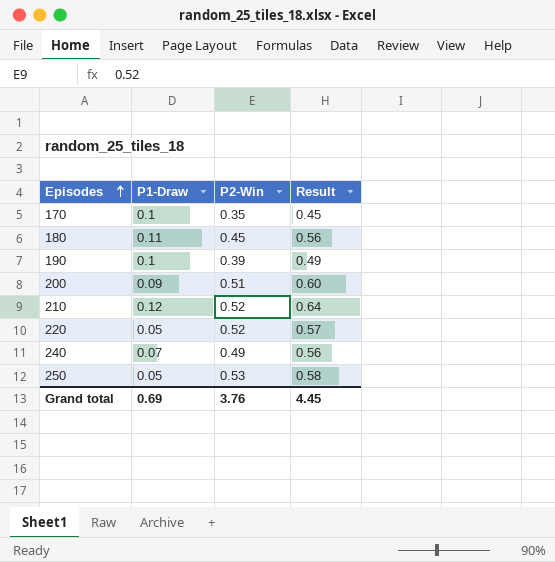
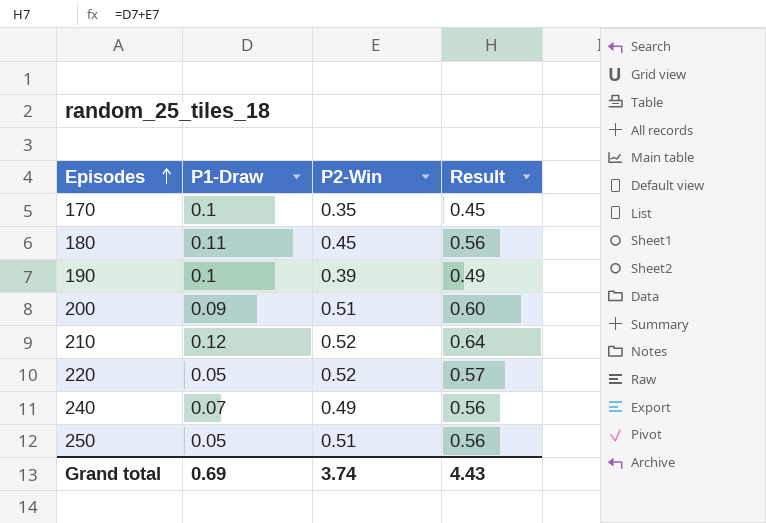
250 | P2-Win: 0.53 -> 0.51
250 | Result: 0.58 -> 0.56
Grand total | P2-Win: 3.76 -> 3.74
Grand total | Result: 4.45 -> 4.43

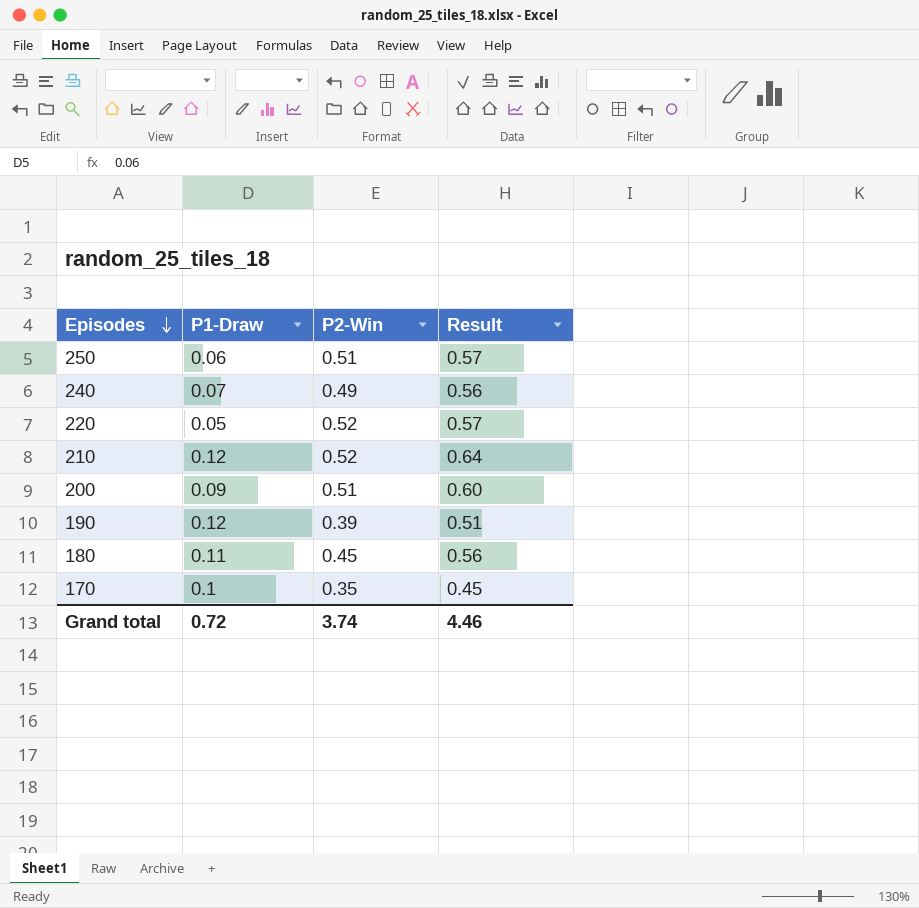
row order: Episodes ascending -> Episodes descending
250 | P1-Draw: 0.05 -> 0.06
250 | Result: 0.56 -> 0.57
190 | P1-Draw: 0.1 -> 0.12
190 | Result: 0.49 -> 0.51
Grand total | P1-Draw: 0.69 -> 0.72
Grand total | Result: 4.43 -> 4.46

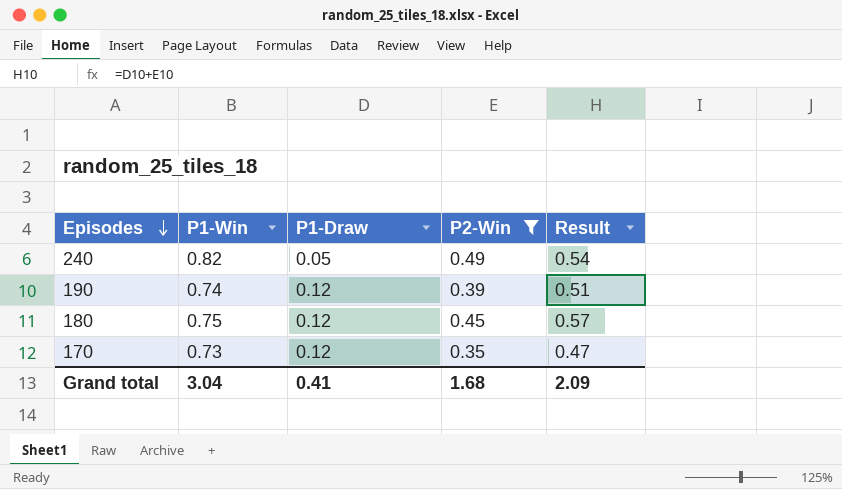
filter: none -> P2-Win <= 0.49
column P1-Win | position: none -> 2
240 | P1-Draw: 0.07 -> 0.05
240 | Result: 0.56 -> 0.54
180 | P1-Draw: 0.11 -> 0.12
180 | Result: 0.56 -> 0.57
170 | P1-Draw: 0.1 -> 0.12
170 | Result: 0.45 -> 0.47
Grand total | P1-Draw: 0.72 -> 0.41
Grand total | P2-Win: 3.74 -> 1.68
Grand total | Result: 4.46 -> 2.09

